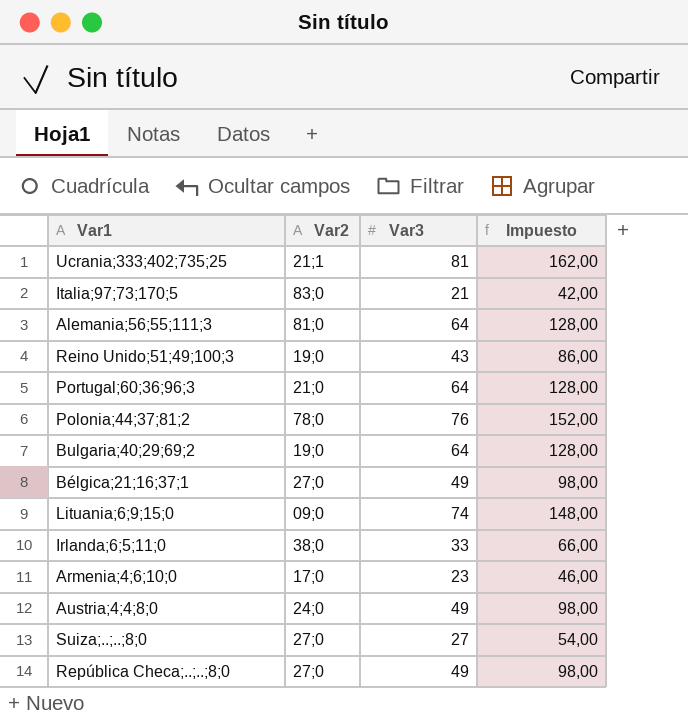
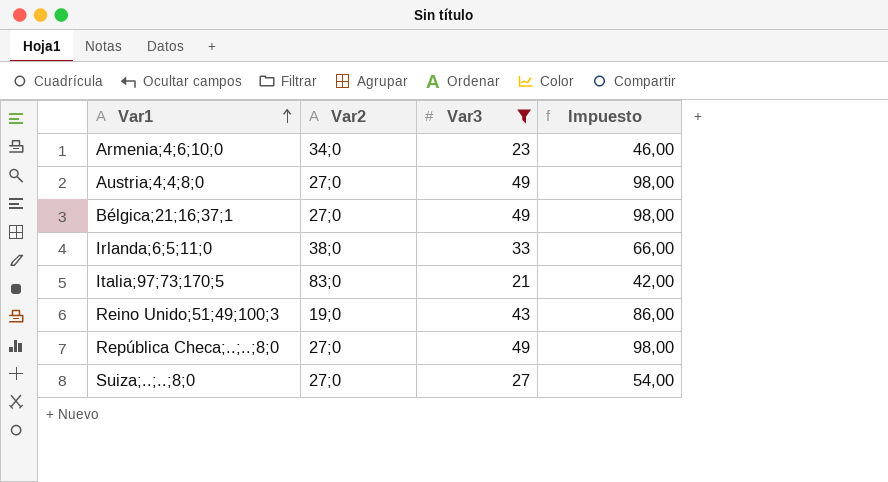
filter: none -> Var3 <= 49
row order: none -> Var1 ascending
Armenia;4;6;10;0 | Var2: 17;0 -> 34;0
Austria;4;4;8;0 | Var2: 24;0 -> 27;0

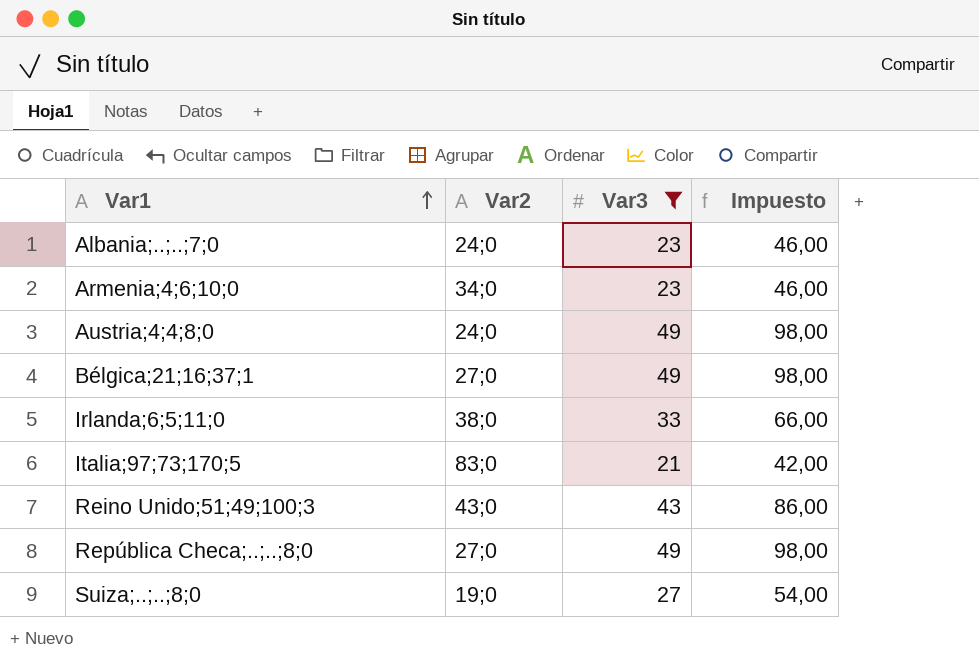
row Albania;..;..;7;0: none -> 24;0 | 23 | 46,00
Austria;4;4;8;0 | Var2: 27;0 -> 24;0
Reino Unido;51;49;100;3 | Var2: 19;0 -> 43;0
Suiza;..;..;8;0 | Var2: 27;0 -> 19;0

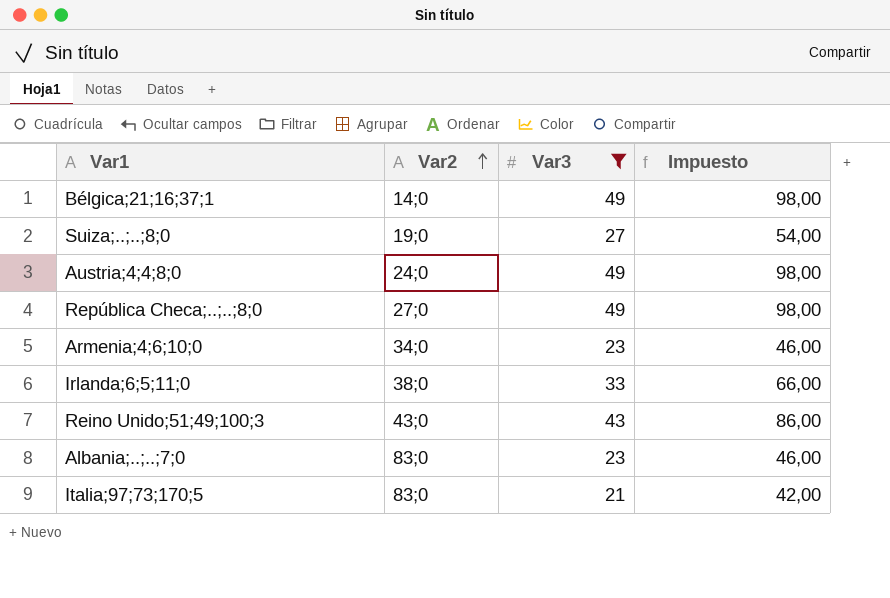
row order: Var1 ascending -> Var2 ascending
Bélgica;21;16;37;1 | Var2: 27;0 -> 14;0
Albania;..;..;7;0 | Var2: 24;0 -> 83;0

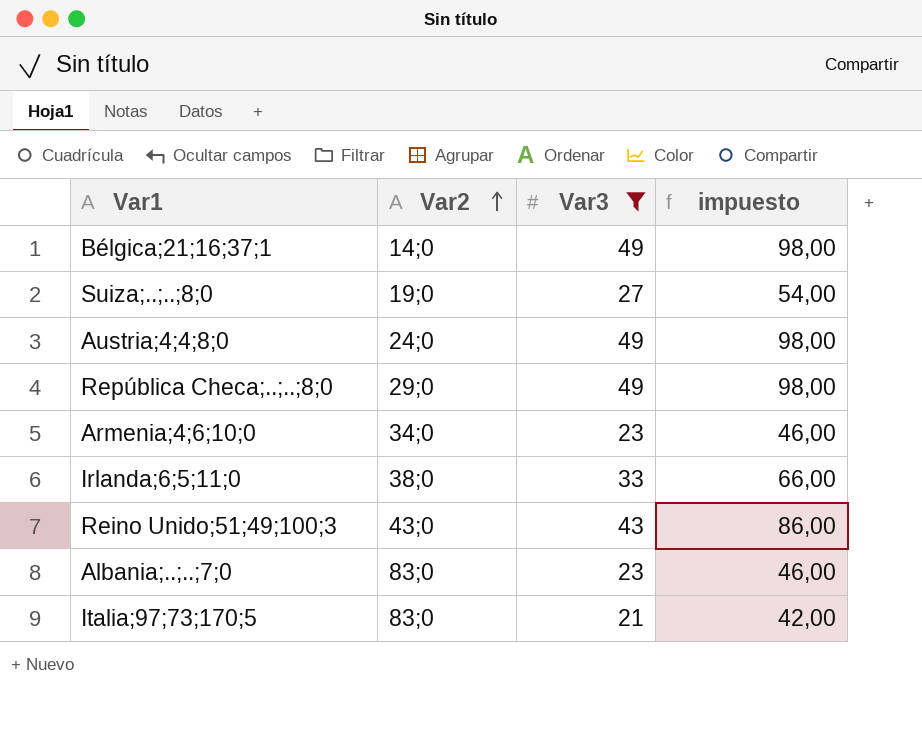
column name: Impuesto -> impuesto
República Checa;..;..;8;0 | Var2: 27;0 -> 29;0

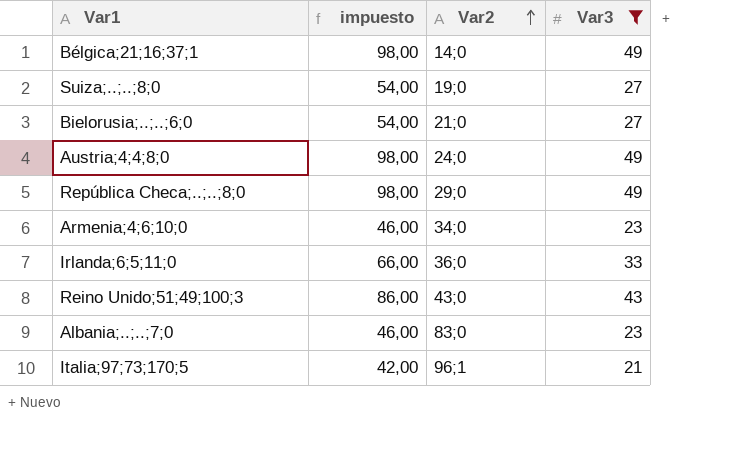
column impuesto | position: 4 -> 2
row Bielorusia;..;..;6;0: none -> 54,00 | 21;0 | 27
Irlanda;6;5;11;0 | Var2: 38;0 -> 36;0
Italia;97;73;170;5 | Var2: 83;0 -> 96;1

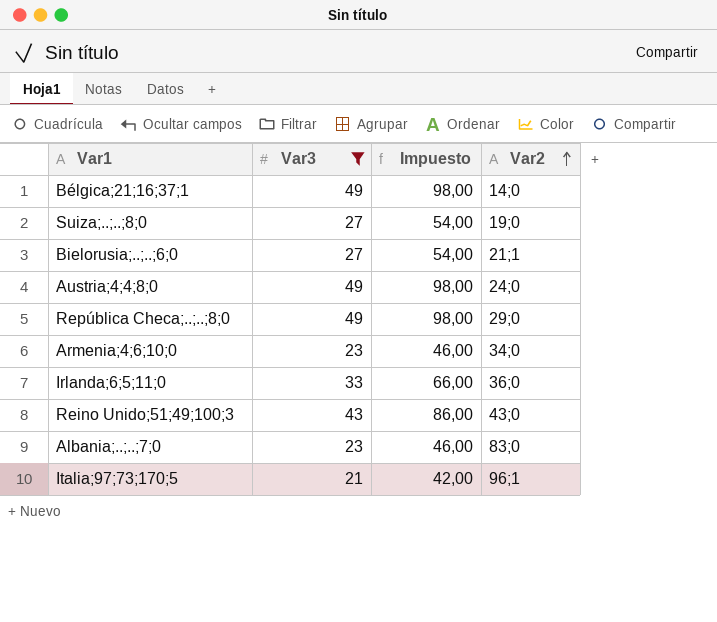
column Var3 | position: 4 -> 2
column name: impuesto -> Impuesto
Bielorusia;..;..;6;0 | Var2: 21;0 -> 21;1

